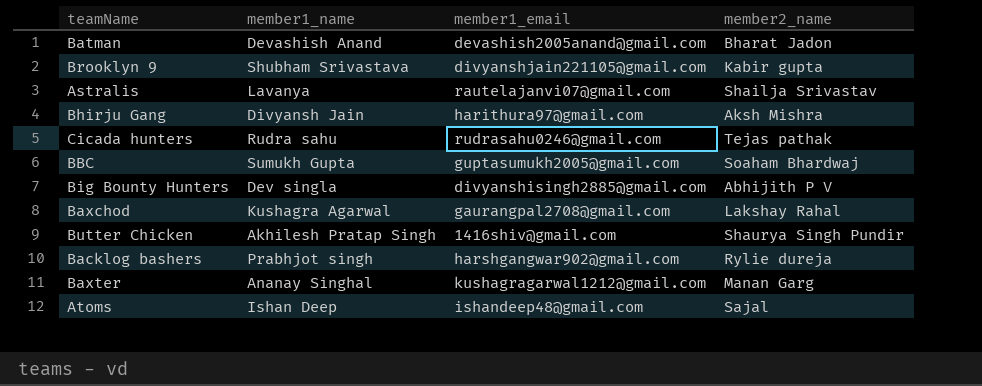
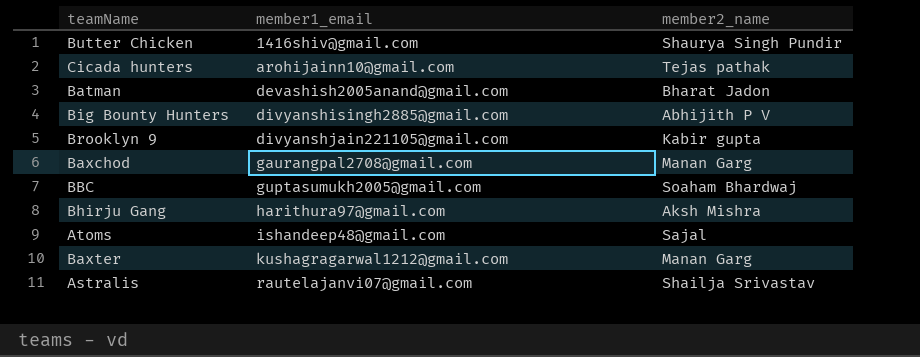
row order: none -> member1_email ascending
column member1_name | position: 2 -> none
row Backlog bashers: Prabhjot singh | harshgangwar902@gmail.com | Rylie dureja -> none
Cicada hunters | member1_email: rudrasahu0246@gmail.com -> arohijainn10@gmail.com
Baxchod | member2_name: Lakshay Rahal -> Manan Garg

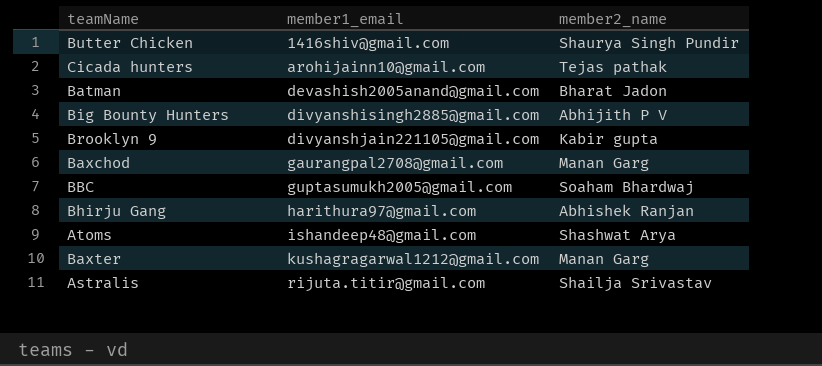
Bhirju Gang | member2_name: Aksh Mishra -> Abhishek Ranjan
Atoms | member2_name: Sajal -> Shashwat Arya
Astralis | member1_email: rautelajanvi07@gmail.com -> rijuta.titir@gmail.com

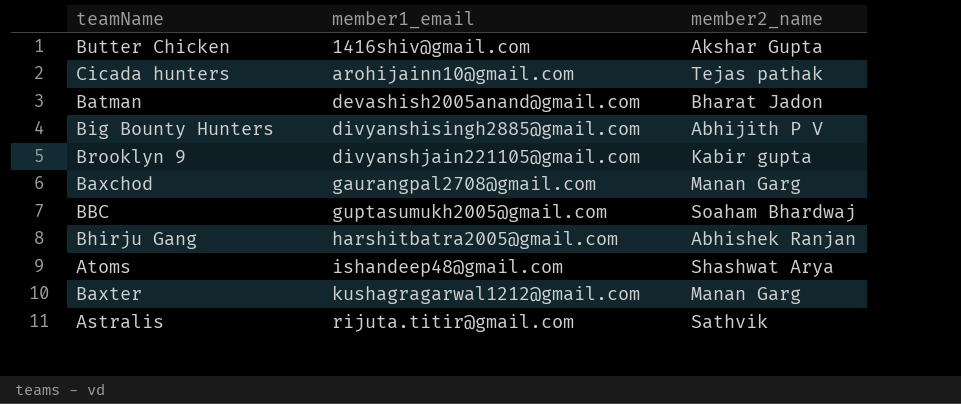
Butter Chicken | member2_name: Shaurya Singh Pundir -> Akshar Gupta
Bhirju Gang | member1_email: harithura97@gmail.com -> harshitbatra2005@gmail.com
Astralis | member2_name: Shailja Srivastav -> Sathvik

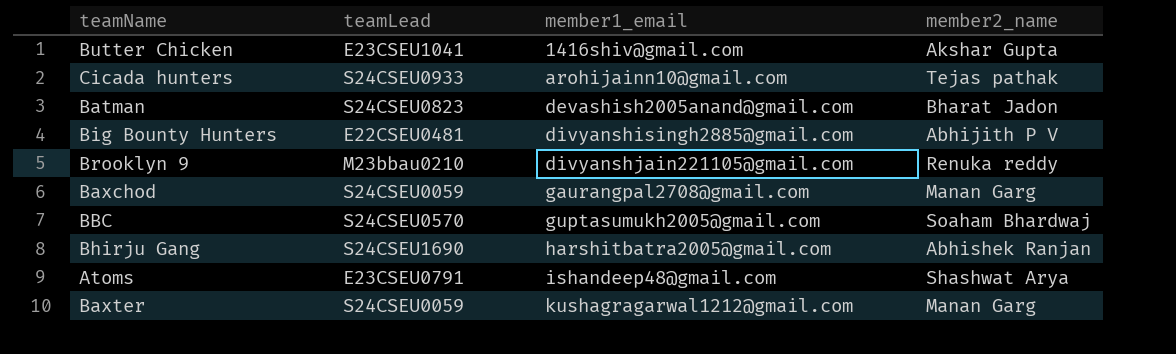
column teamLead | position: none -> 2
row Astralis: rijuta.titir@gmail.com | Sathvik -> none
Brooklyn 9 | member2_name: Kabir gupta -> Renuka reddy

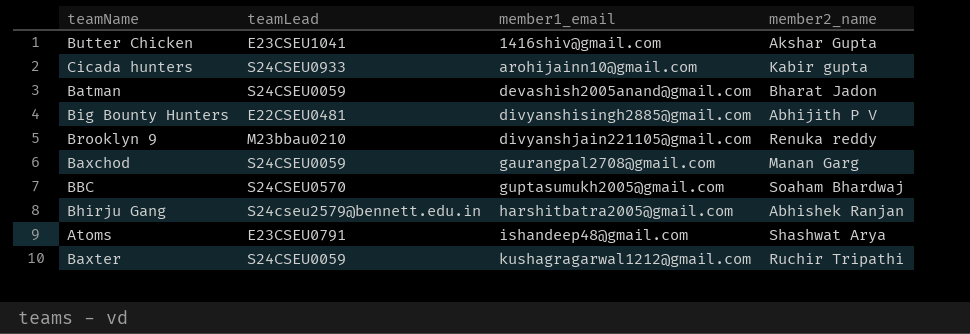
Cicada hunters | member2_name: Tejas pathak -> Kabir gupta
Batman | teamLead: S24CSEU0823 -> S24CSEU0059
Bhirju Gang | teamLead: S24CSEU1690 -> S24cseu2579@bennett.edu.in
Baxter | member2_name: Manan Garg -> Ruchir Tripathi

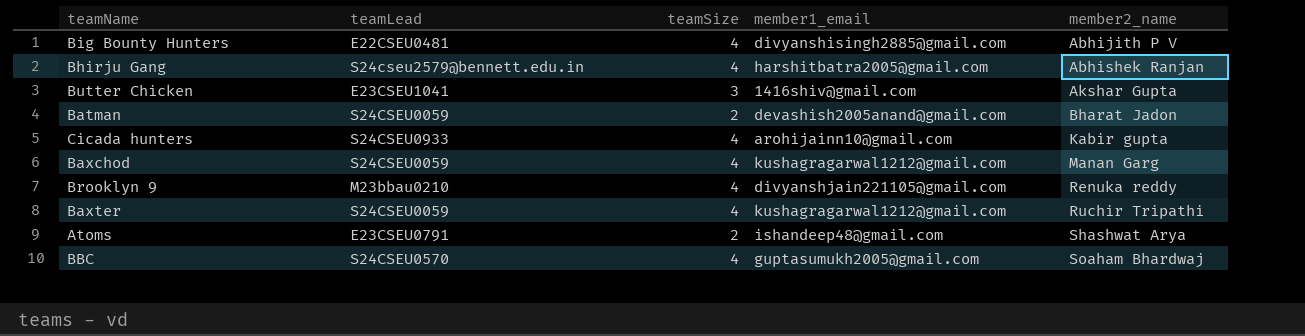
row order: member1_email ascending -> member2_name ascending
column teamSize | position: none -> 3
Baxchod | member1_email: gaurangpal2708@gmail.com -> kushagragarwal1212@gmail.com

